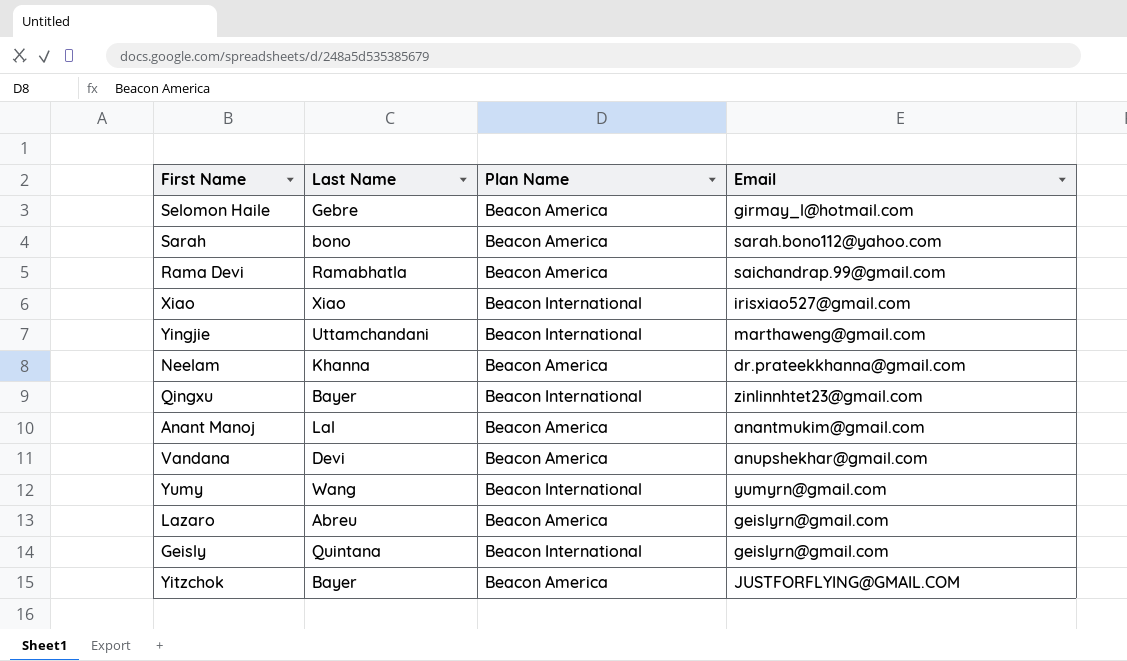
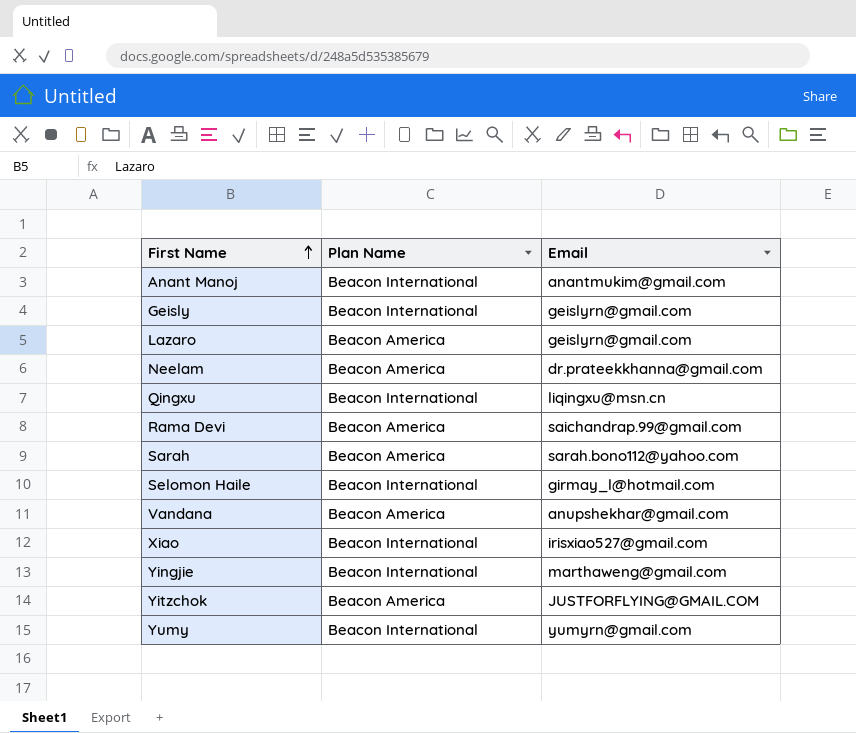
row order: none -> First Name ascending
column Last Name | position: 2 -> none
Anant Manoj | Plan Name: Beacon America -> Beacon International
Qingxu | Email: zinlinnhtet23@gmail.com -> liqingxu@msn.cn
Selomon Haile | Plan Name: Beacon America -> Beacon International

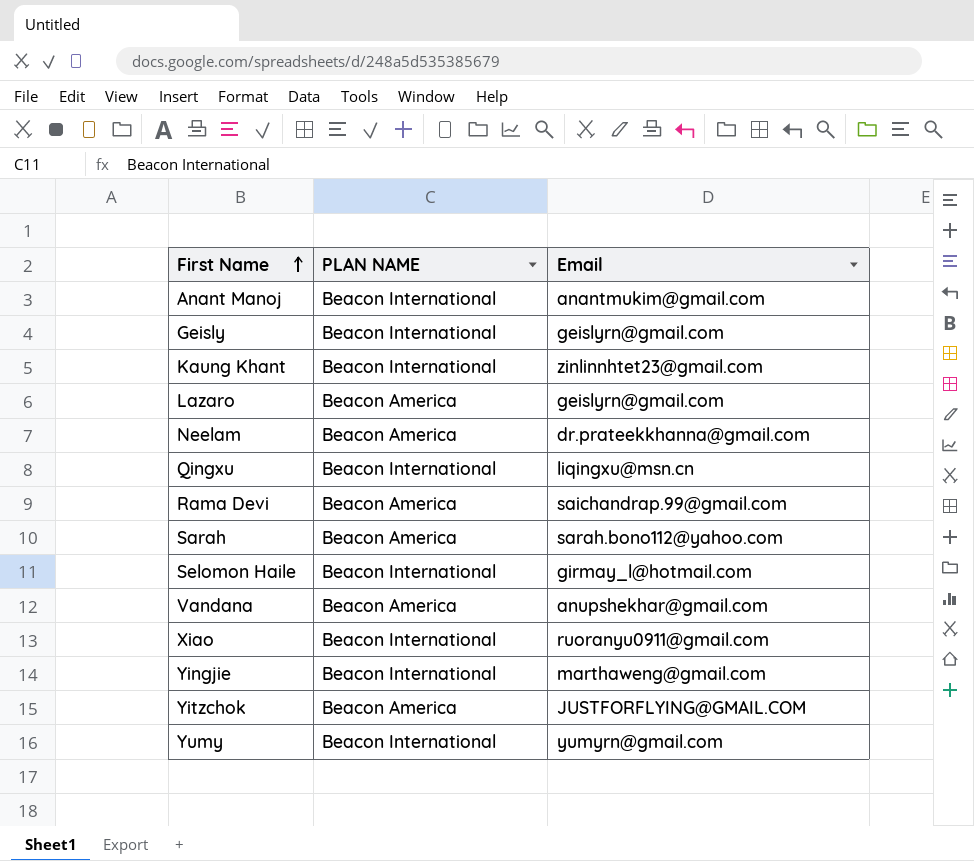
column name: Plan Name -> PLAN NAME
row Kaung Khant: none -> Beacon International | zinlinnhtet23@gmail.com
Xiao | Email: irisxiao527@gmail.com -> ruoranyu0911@gmail.com

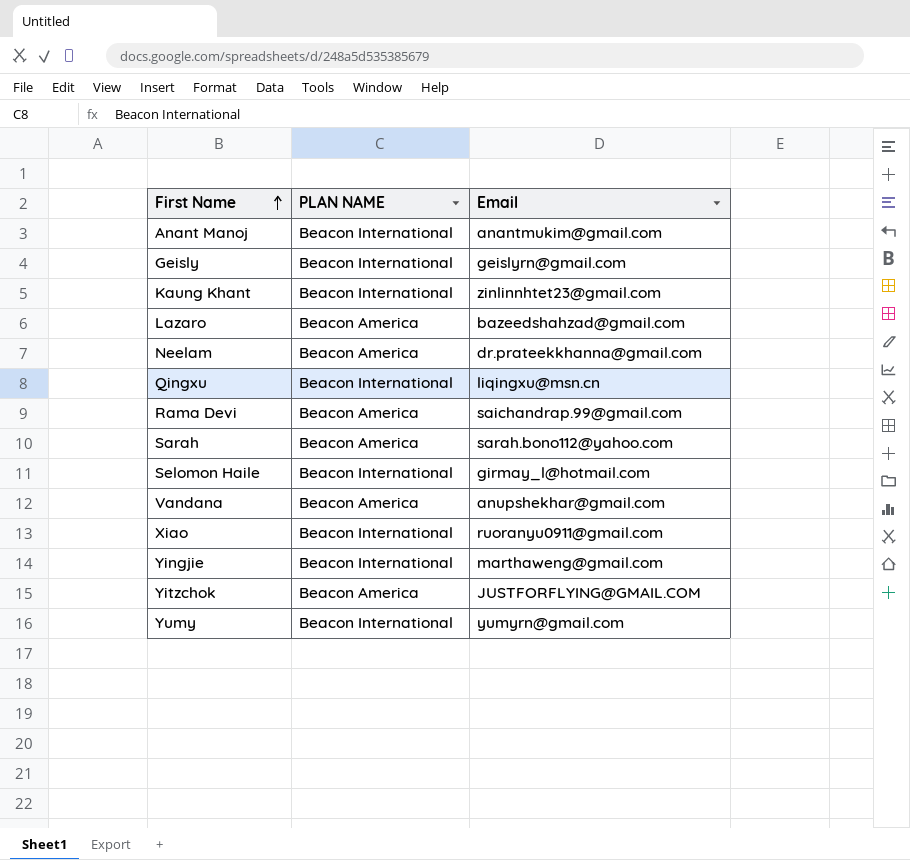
Lazaro | Email: geislyrn@gmail.com -> bazeedshahzad@gmail.com

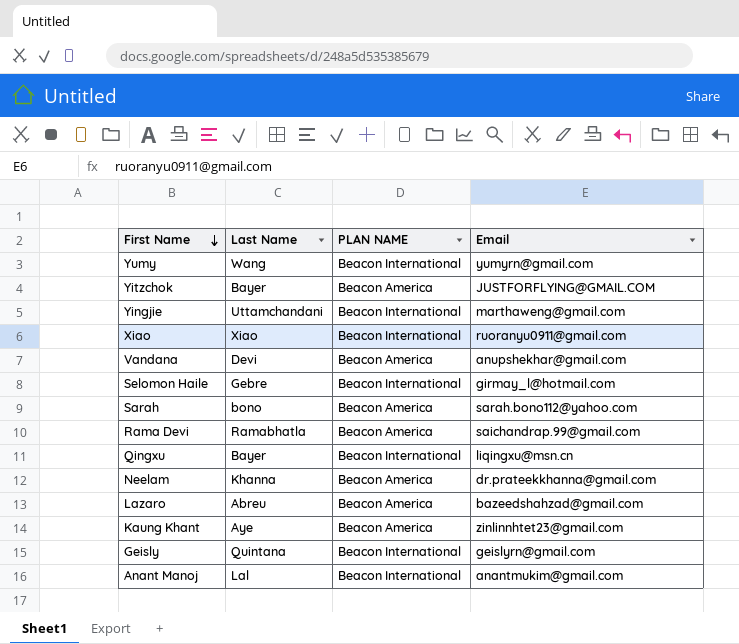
row order: First Name ascending -> First Name descending
column Last Name | position: none -> 2
Kaung Khant | PLAN NAME: Beacon International -> Beacon America

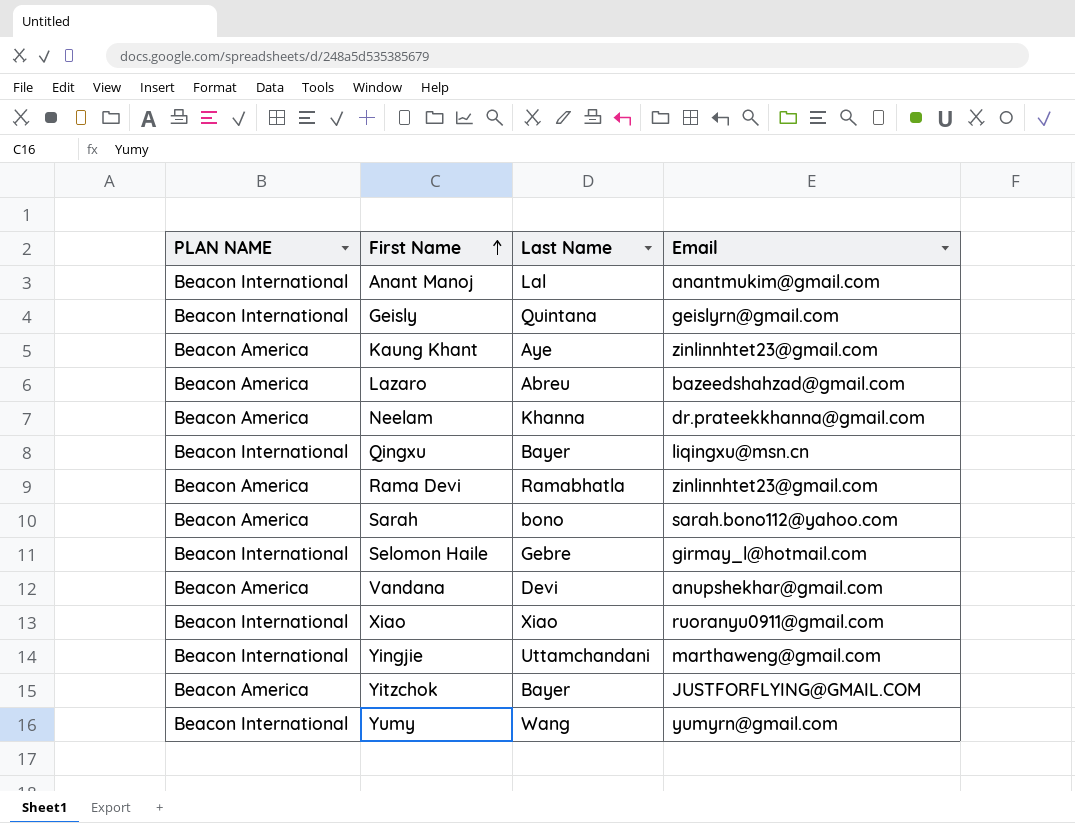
row order: First Name descending -> First Name ascending
column PLAN NAME | position: 3 -> 1
Rama Devi | Email: saichandrap.99@gmail.com -> zinlinnhtet23@gmail.com

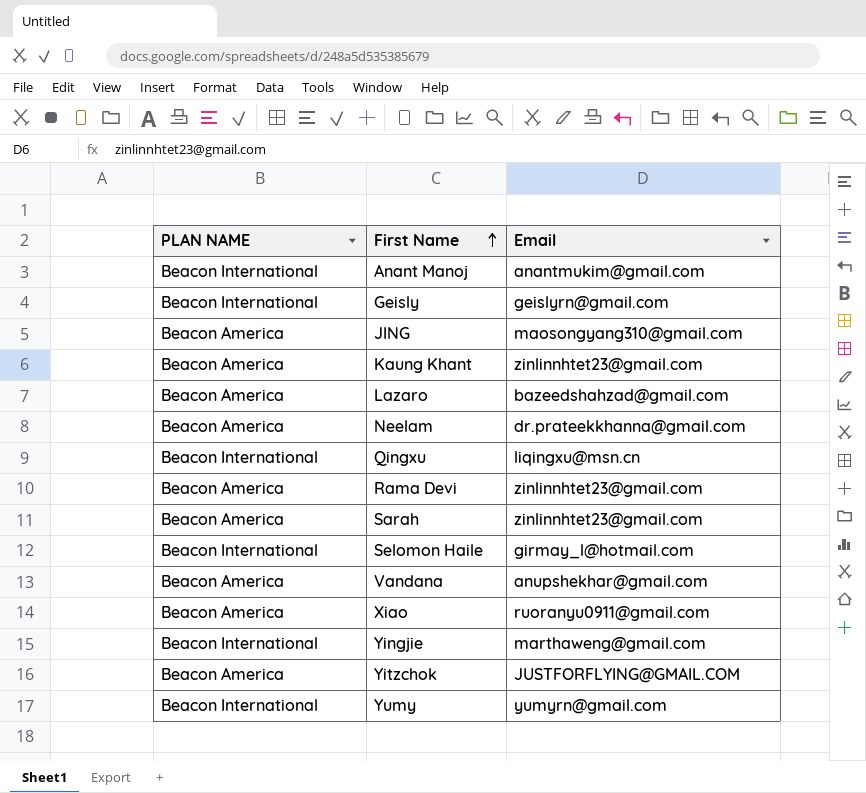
column Last Name | position: 3 -> none
row JING: none -> Beacon America | maosongyang310@gmail.com
Sarah | Email: sarah.bono112@yahoo.com -> zinlinnhtet23@gmail.com
Xiao | PLAN NAME: Beacon International -> Beacon America

